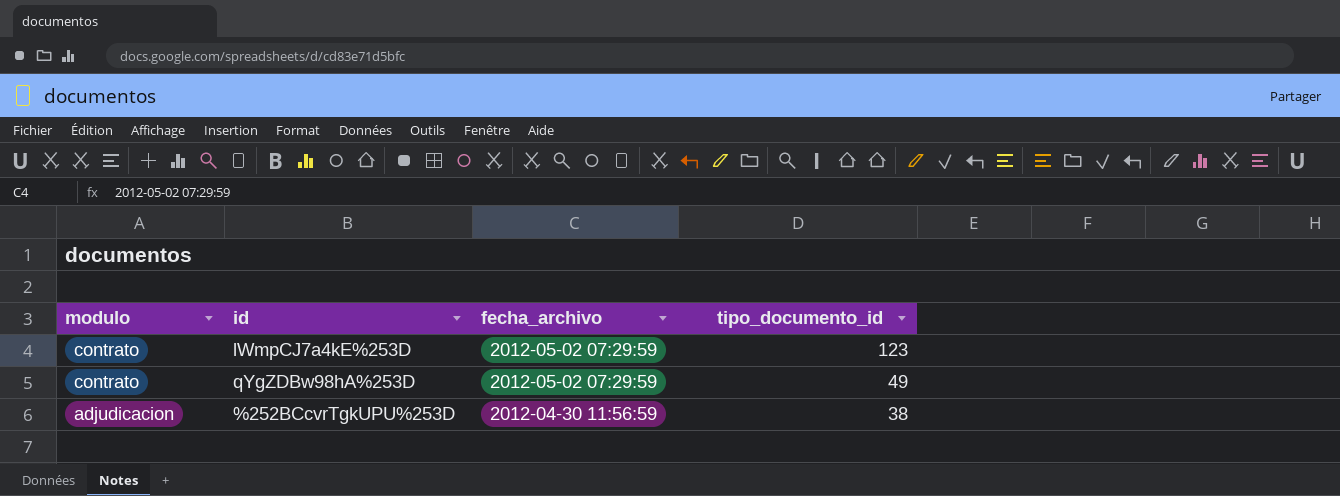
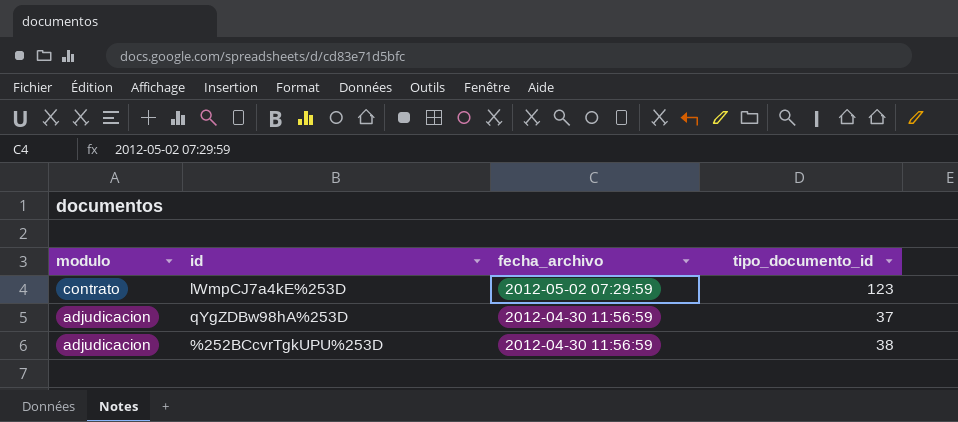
qYgZDBw98hA%253D | modulo: contrato -> adjudicacion
qYgZDBw98hA%253D | fecha_archivo: 2012-05-02 07:29:59 -> 2012-04-30 11:56:59
qYgZDBw98hA%253D | tipo_documento_id: 49 -> 37

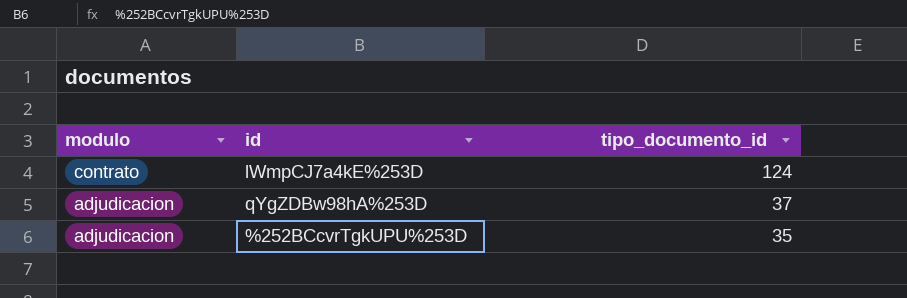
column fecha_archivo | position: 3 -> none
lWmpCJ7a4kE%253D | tipo_documento_id: 123 -> 124
%252BCcvrTgkUPU%253D | tipo_documento_id: 38 -> 35

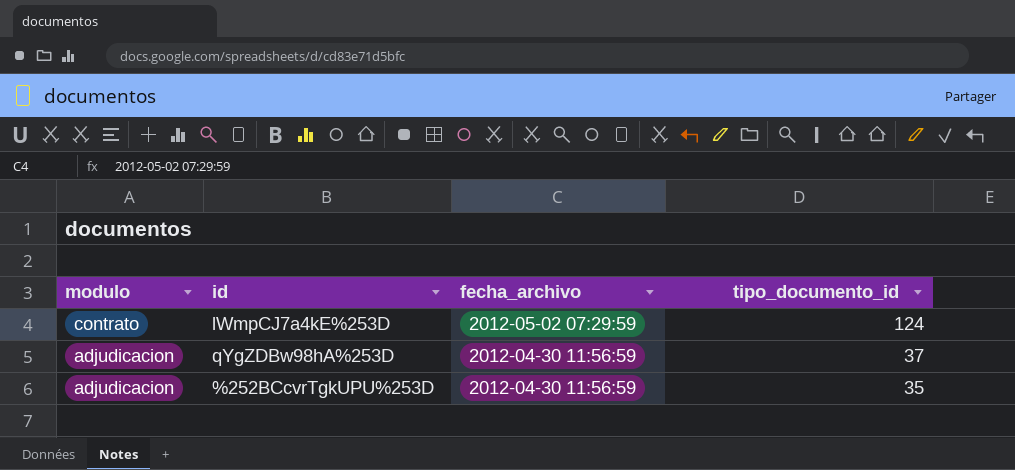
column fecha_archivo | position: none -> 3

